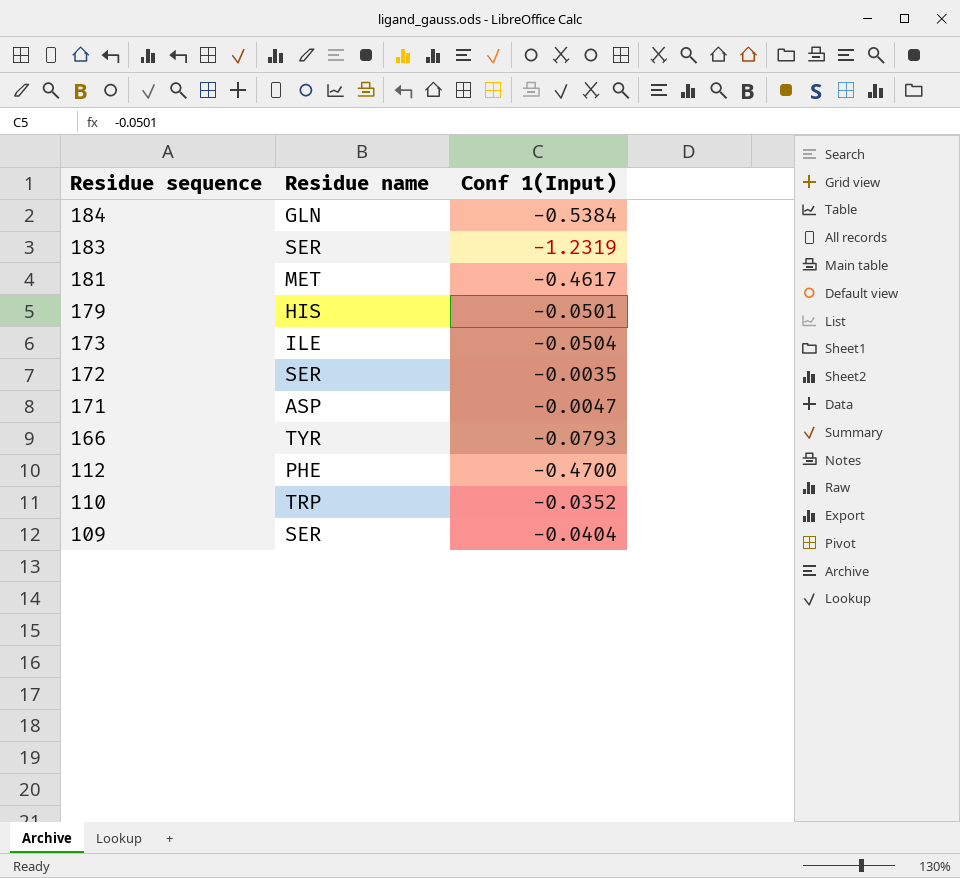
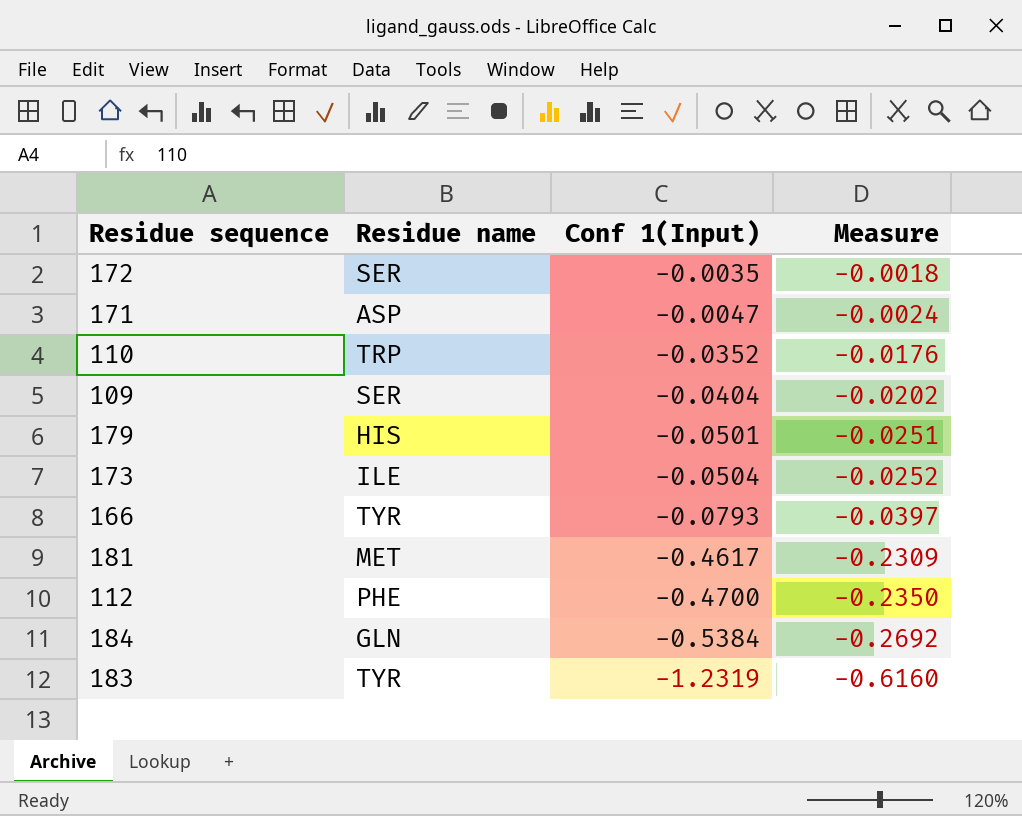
row order: Residue sequence descending -> Conf 1(Input) descending
column Measure | formula: none -> [Conf 1(Input)] * 0.5
183 | Residue name: SER -> TYR

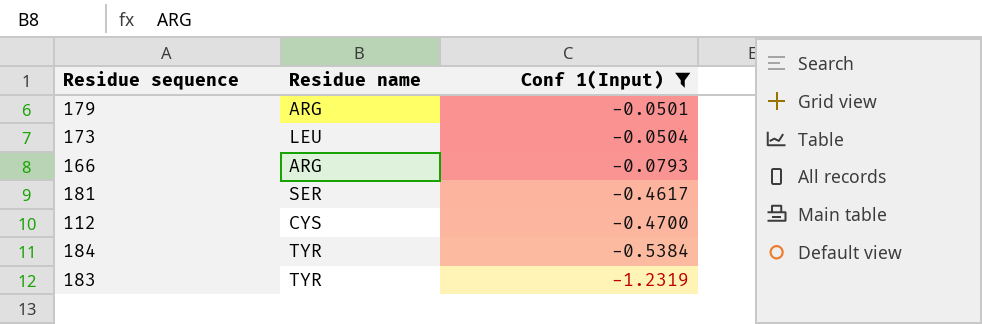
filter: none -> Conf 1(Input) <= -0.0501
column Measure | formula: [Conf 1(Input)] * 0.5 -> none
179 | Residue name: HIS -> ARG
173 | Residue name: ILE -> LEU
166 | Residue name: TYR -> ARG
181 | Residue name: MET -> SER
112 | Residue name: PHE -> CYS
184 | Residue name: GLN -> TYR

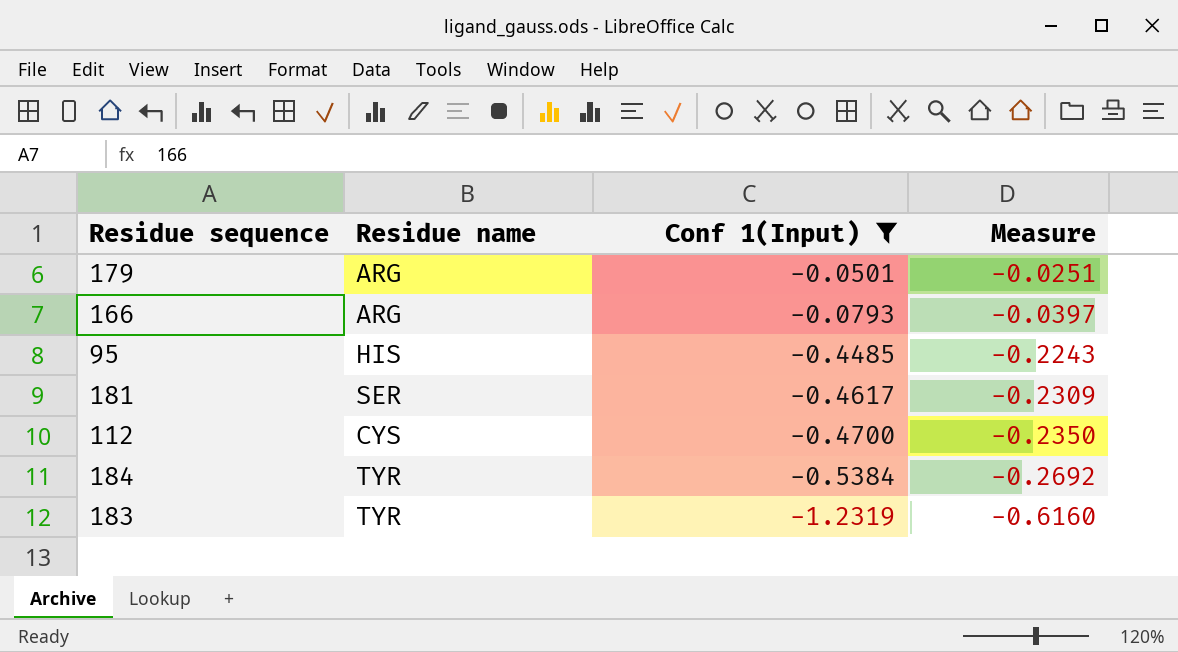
column Measure | formula: none -> [Conf 1(Input)] * 0.5
row 173: LEU | -0.0504 -> none
row 95: none -> HIS | -0.4485 | -0.2243

